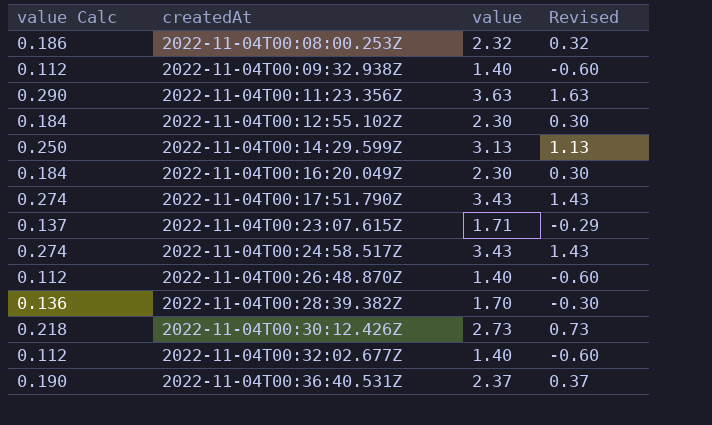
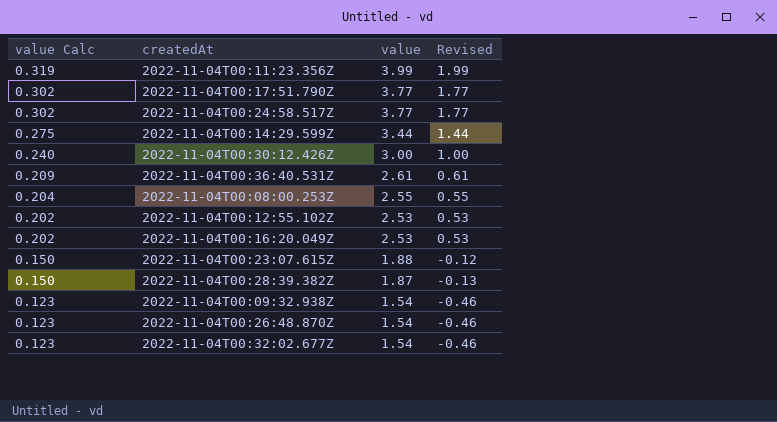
row order: createdAt ascending -> value Calc descending
2022-11-04T00:11:23.356Z | value Calc: 0.290 -> 0.319
2022-11-04T00:11:23.356Z | value: 3.63 -> 3.99
2022-11-04T00:11:23.356Z | Revised: 1.63 -> 1.99
2022-11-04T00:17:51.790Z | value Calc: 0.274 -> 0.302
2022-11-04T00:17:51.790Z | value: 3.43 -> 3.77
2022-11-04T00:17:51.790Z | Revised: 1.43 -> 1.77
2022-11-04T00:24:58.517Z | value Calc: 0.274 -> 0.302
2022-11-04T00:24:58.517Z | value: 3.43 -> 3.77
2022-11-04T00:24:58.517Z | Revised: 1.43 -> 1.77
2022-11-04T00:14:29.599Z | value Calc: 0.250 -> 0.275
2022-11-04T00:14:29.599Z | value: 3.13 -> 3.44
2022-11-04T00:14:29.599Z | Revised: 1.13 -> 1.44
2022-11-04T00:30:12.426Z | value Calc: 0.218 -> 0.240
2022-11-04T00:30:12.426Z | value: 2.73 -> 3.00
2022-11-04T00:30:12.426Z | Revised: 0.73 -> 1.00
2022-11-04T00:36:40.531Z | value Calc: 0.190 -> 0.209
2022-11-04T00:36:40.531Z | value: 2.37 -> 2.61
2022-11-04T00:36:40.531Z | Revised: 0.37 -> 0.61
2022-11-04T00:08:00.253Z | value Calc: 0.186 -> 0.204
2022-11-04T00:08:00.253Z | value: 2.32 -> 2.55
2022-11-04T00:08:00.253Z | Revised: 0.32 -> 0.55
2022-11-04T00:12:55.102Z | value Calc: 0.184 -> 0.202
2022-11-04T00:12:55.102Z | value: 2.30 -> 2.53
2022-11-04T00:12:55.102Z | Revised: 0.30 -> 0.53
2022-11-04T00:16:20.049Z | value Calc: 0.184 -> 0.202
2022-11-04T00:16:20.049Z | value: 2.30 -> 2.53
2022-11-04T00:16:20.049Z | Revised: 0.30 -> 0.53
2022-11-04T00:23:07.615Z | value Calc: 0.137 -> 0.150
2022-11-04T00:23:07.615Z | value: 1.71 -> 1.88
2022-11-04T00:23:07.615Z | Revised: -0.29 -> -0.12
2022-11-04T00:28:39.382Z | value Calc: 0.136 -> 0.150
2022-11-04T00:28:39.382Z | value: 1.70 -> 1.87
2022-11-04T00:28:39.382Z | Revised: -0.30 -> -0.13
2022-11-04T00:09:32.938Z | value Calc: 0.112 -> 0.123
2022-11-04T00:09:32.938Z | value: 1.40 -> 1.54
2022-11-04T00:09:32.938Z | Revised: -0.60 -> -0.46
2022-11-04T00:26:48.870Z | value Calc: 0.112 -> 0.123
2022-11-04T00:26:48.870Z | value: 1.40 -> 1.54
2022-11-04T00:26:48.870Z | Revised: -0.60 -> -0.46
2022-11-04T00:32:02.677Z | value Calc: 0.112 -> 0.123
2022-11-04T00:32:02.677Z | value: 1.40 -> 1.54
2022-11-04T00:32:02.677Z | Revised: -0.60 -> -0.46

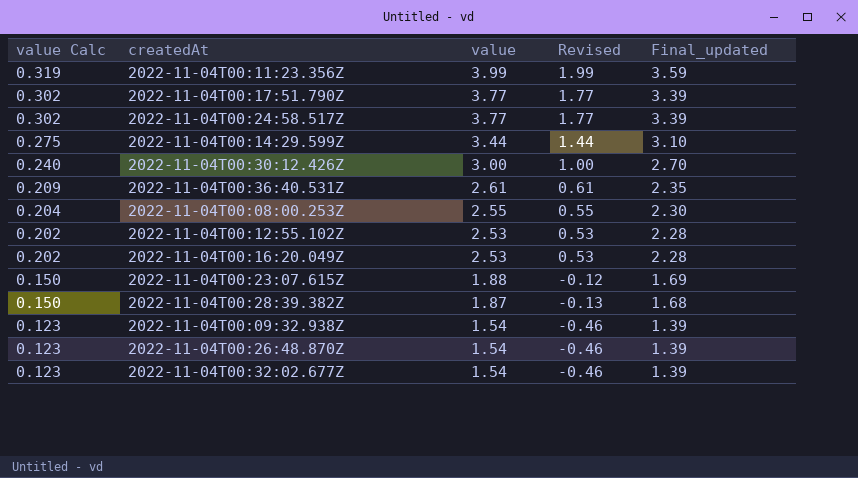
column Final_updated | formula: none -> [value] * 0.9

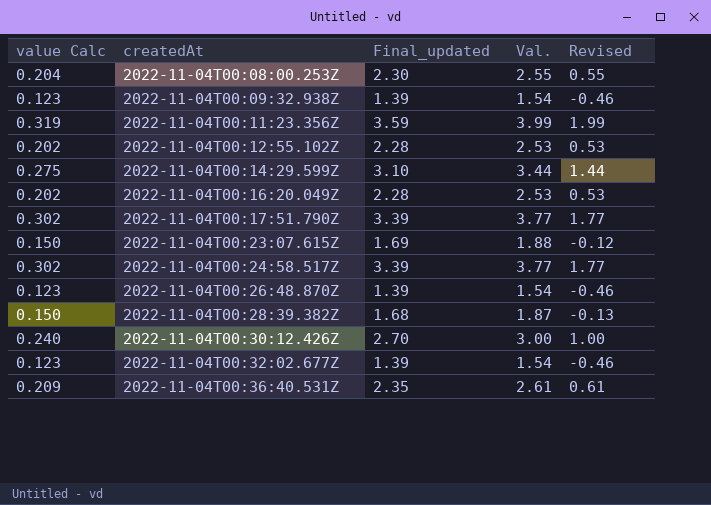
row order: value Calc descending -> createdAt ascending
column Final_updated | position: 5 -> 3
column name: value -> Val.

